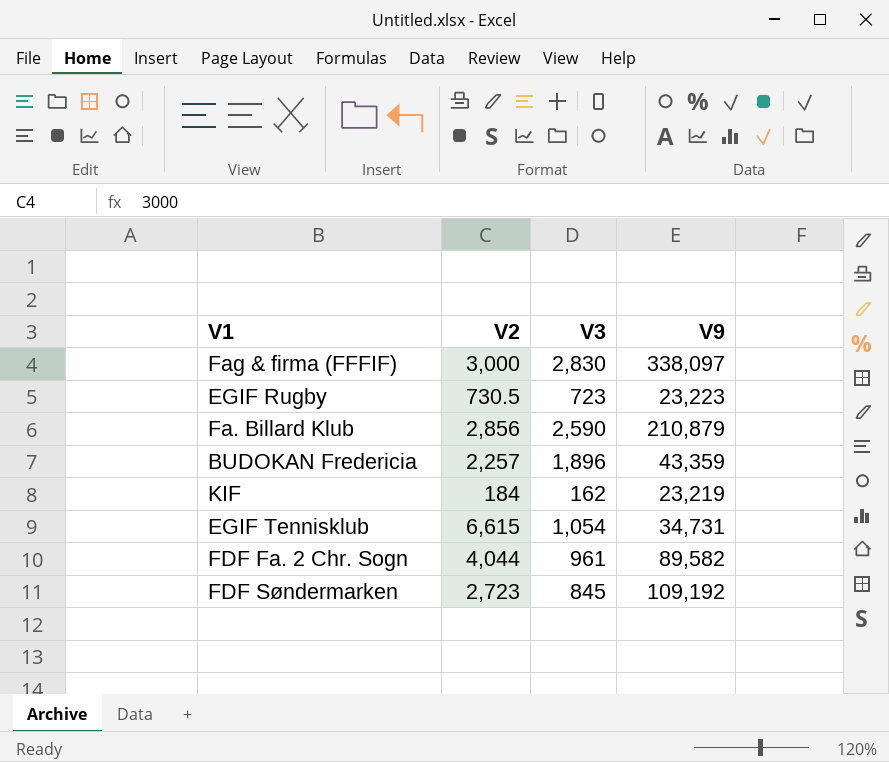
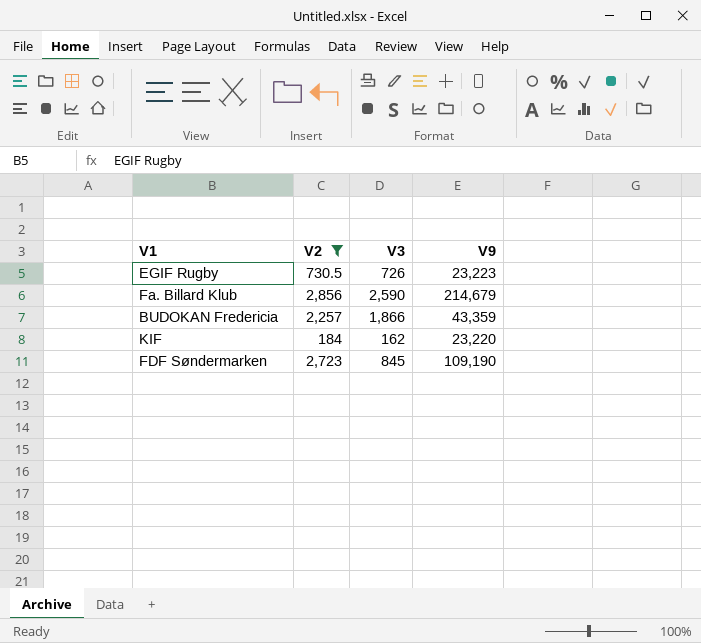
filter: none -> V2 <= 2,856
EGIF Rugby | V3: 723 -> 726
Fa. Billard Klub | V9: 210,879 -> 214,679
BUDOKAN Fredericia | V3: 1,896 -> 1,866
KIF | V9: 23,219 -> 23,220
FDF Søndermarken | V9: 109,192 -> 109,190

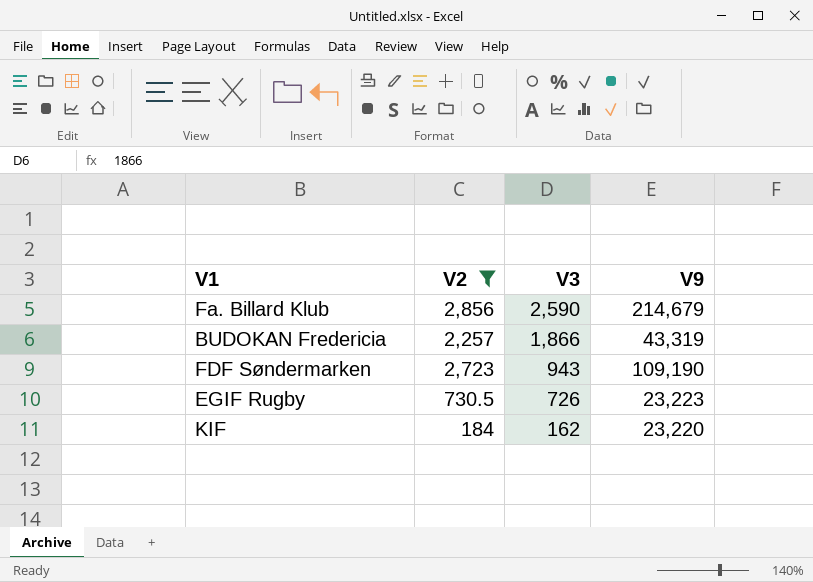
row order: none -> V3 descending
BUDOKAN Fredericia | V9: 43,359 -> 43,319
FDF Søndermarken | V3: 845 -> 943

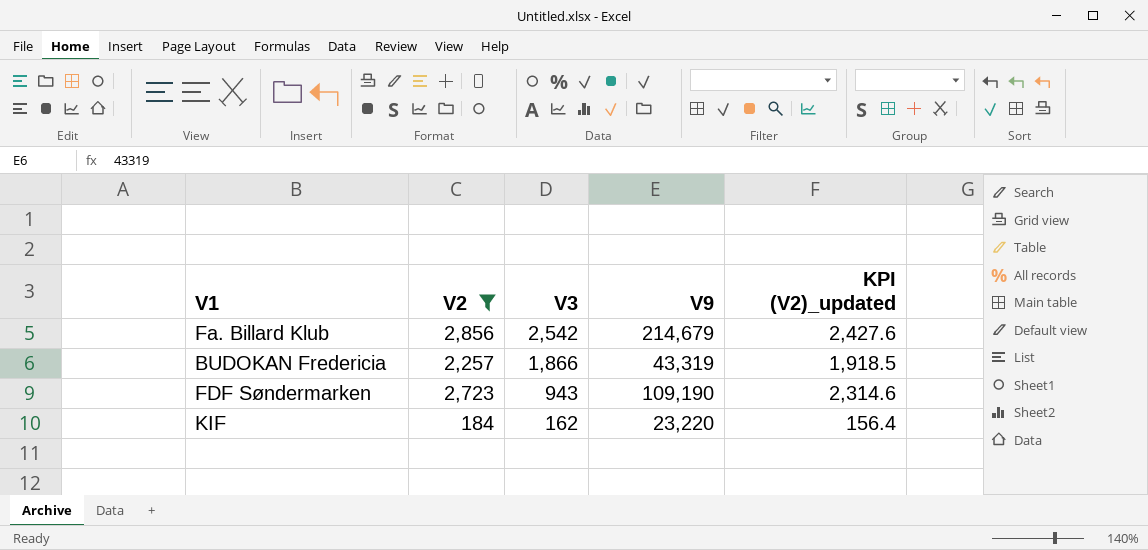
column KPI (V2)_updated | formula: none -> [V2] * 0.85
row EGIF Rugby: 730.5 | 726 | 23,223 -> none
Fa. Billard Klub | V3: 2,590 -> 2,542

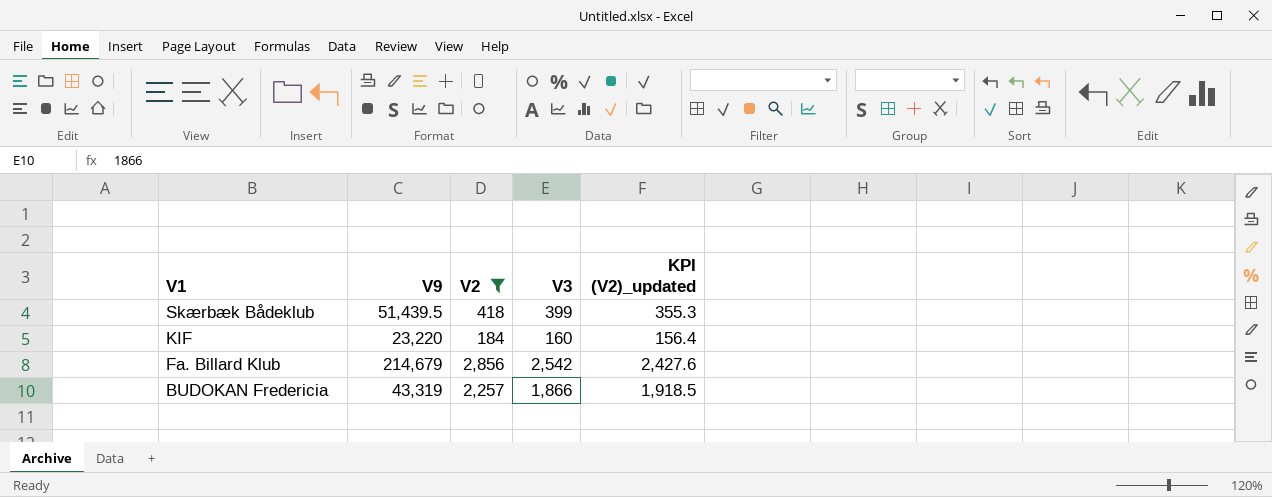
row order: V3 descending -> V1 descending
column V9 | position: 4 -> 2
row FDF Søndermarken: 2,723 | 943 | 109,190 | 2,314.6 -> none
row Skærbæk Bådeklub: none -> 51,439.5 | 418 | 399 | 355.3
KIF | V3: 162 -> 160

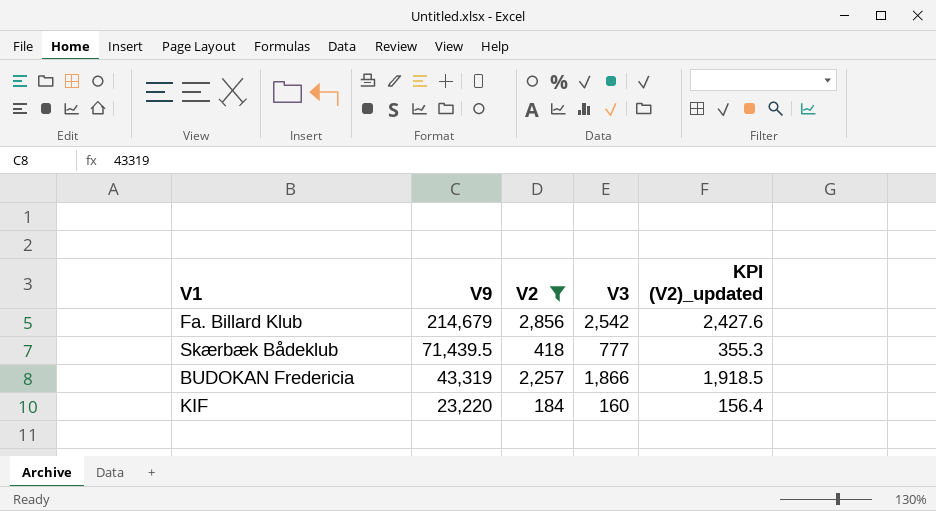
row order: V1 descending -> V9 descending
Skærbæk Bådeklub | V9: 51,439.5 -> 71,439.5
Skærbæk Bådeklub | V3: 399 -> 777

